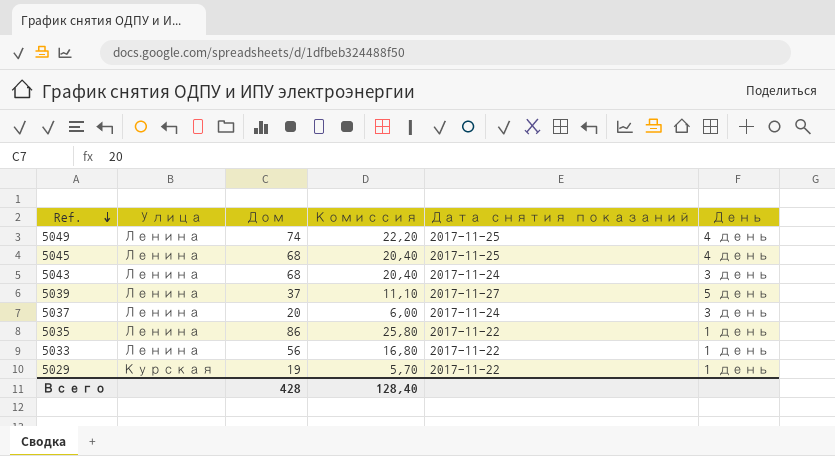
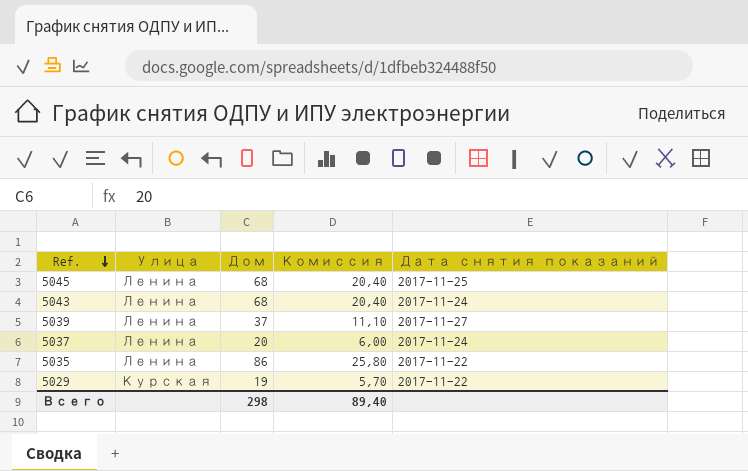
column День | position: 6 -> none
row 5049: Ленина | 74 | 22,20 | 2017-11-25 | 4 день -> none
row 5033: Ленина | 56 | 16,80 | 2017-11-22 | 1 день -> none
Всего | Дом: 428 -> 298
Всего | Комиссия: 128,40 -> 89,40

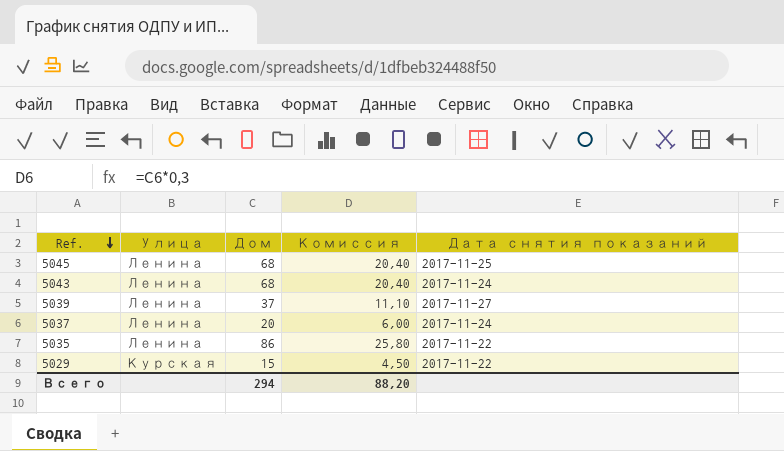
5029 | Дом: 19 -> 15
5029 | Комиссия: 5,70 -> 4,50
Всего | Дом: 298 -> 294
Всего | Комиссия: 89,40 -> 88,20

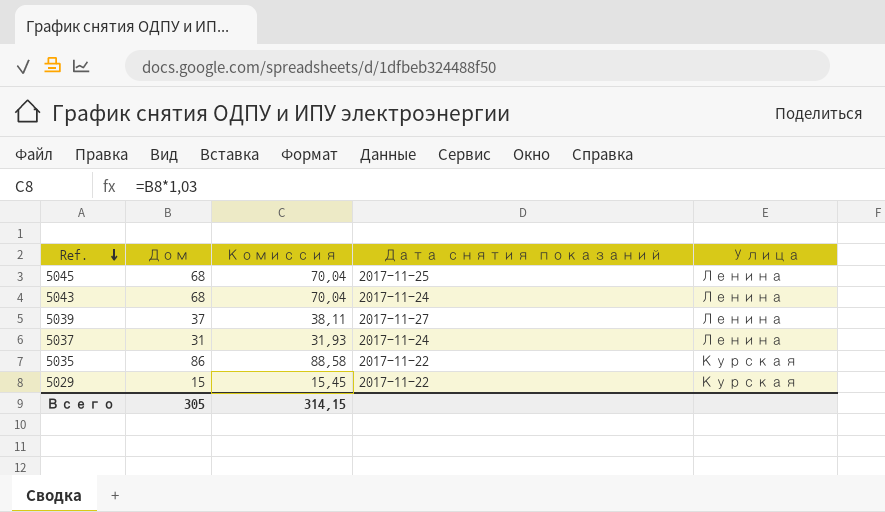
column Комиссия | formula: [Дом] * 0,3 -> [Дом] * 1,03
column Улица | position: 2 -> 5
5037 | Дом: 20 -> 31
5035 | Улица: Ленина -> Курская
Всего | Дом: 294 -> 305
Всего | Комиссия: 88,20 -> 314,15

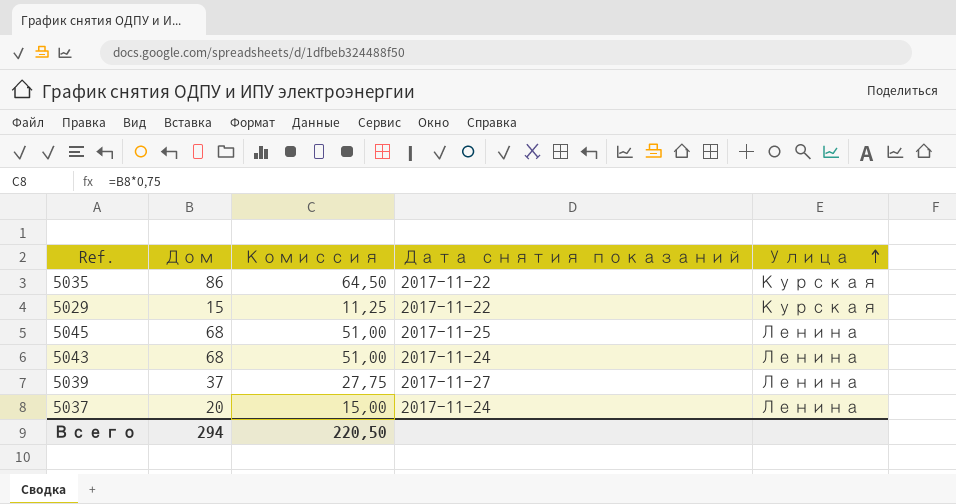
row order: Ref. descending -> Улица ascending
column Комиссия | formula: [Дом] * 1,03 -> [Дом] * 0,75
5037 | Дом: 31 -> 20
Всего | Дом: 305 -> 294
Всего | Комиссия: 314,15 -> 220,50

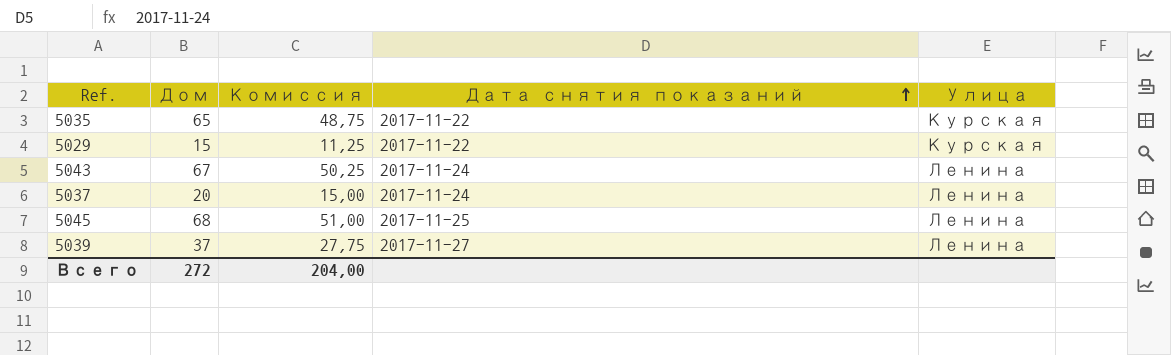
row order: Улица ascending -> Дата снятия показаний ascending
5035 | Дом: 86 -> 65
5035 | Комиссия: 64,50 -> 48,75
5043 | Дом: 68 -> 67
5043 | Комиссия: 51,00 -> 50,25
Всего | Дом: 294 -> 272
Всего | Комиссия: 220,50 -> 204,00

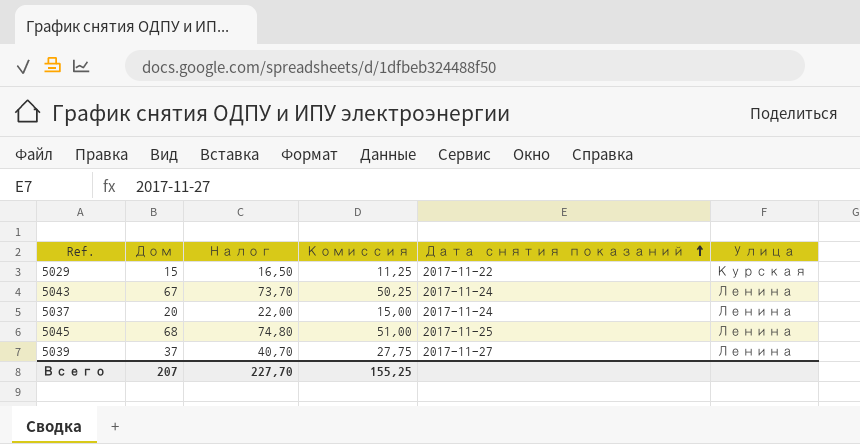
column Налог | formula: none -> [Дом] * 1,1
row 5035: 65 | 48,75 | 2017-11-22 | Курская -> none
Всего | Дом: 272 -> 207
Всего | Комиссия: 204,00 -> 155,25

